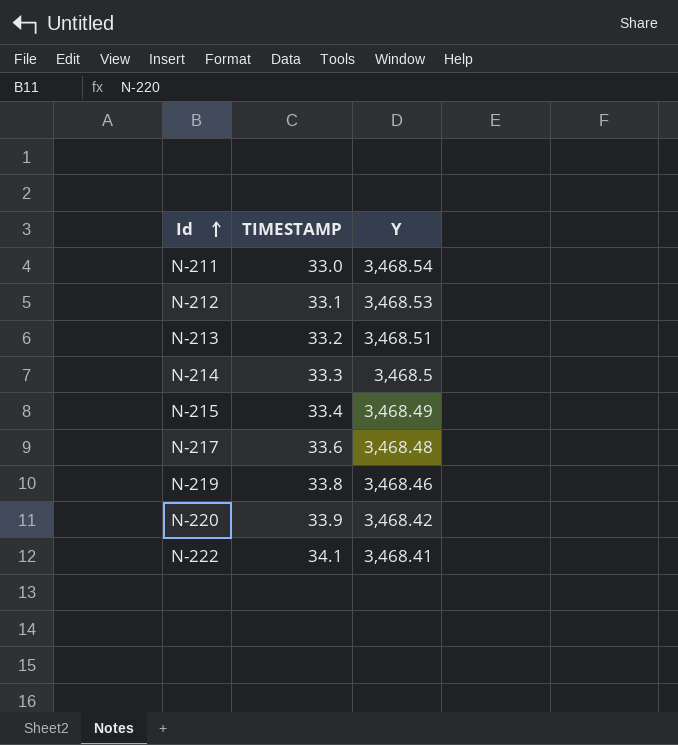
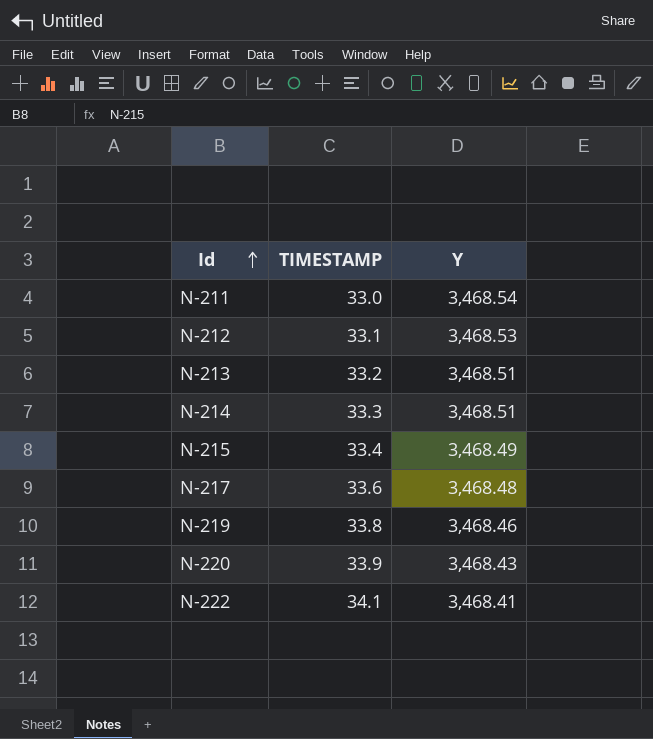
N-214 | Y: 3,468.5 -> 3,468.51
N-220 | Y: 3,468.42 -> 3,468.43

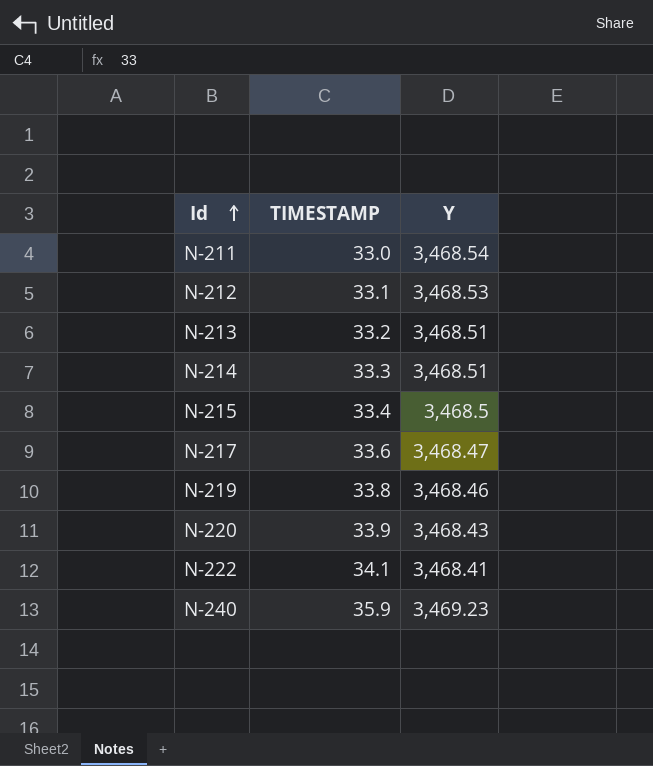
N-215 | Y: 3,468.49 -> 3,468.5
N-217 | Y: 3,468.48 -> 3,468.47
row N-240: none -> 35.9 | 3,469.23

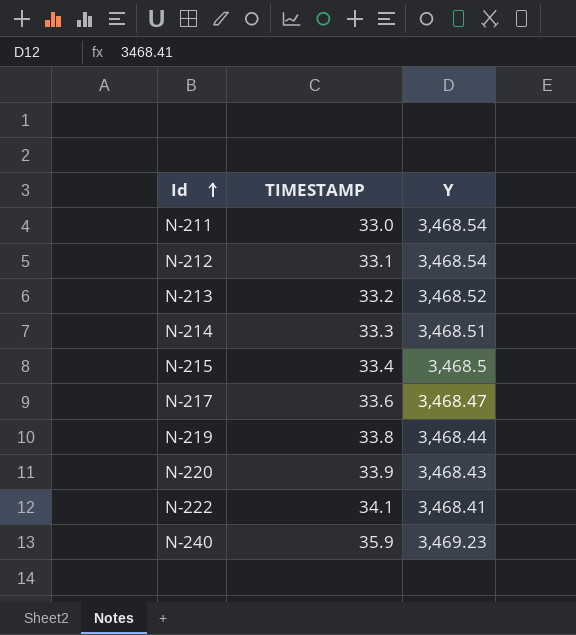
N-212 | Y: 3,468.53 -> 3,468.54
N-213 | Y: 3,468.51 -> 3,468.52
N-219 | Y: 3,468.46 -> 3,468.44

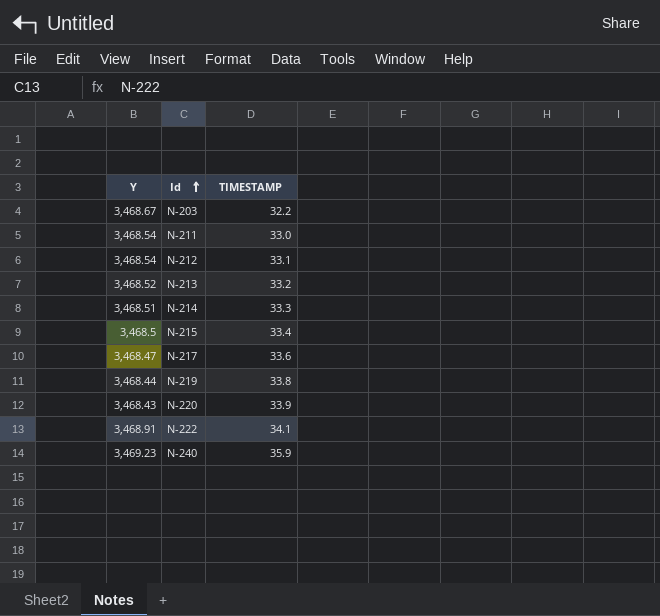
column Y | position: 3 -> 1
row N-203: none -> 3,468.67 | 32.2
N-222 | Y: 3,468.41 -> 3,468.91

